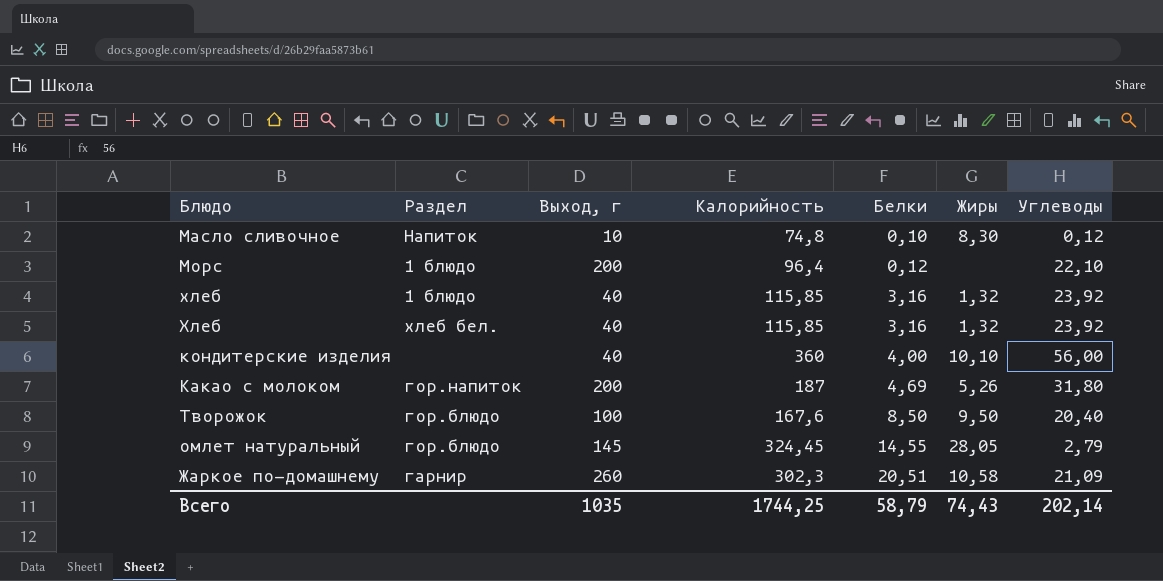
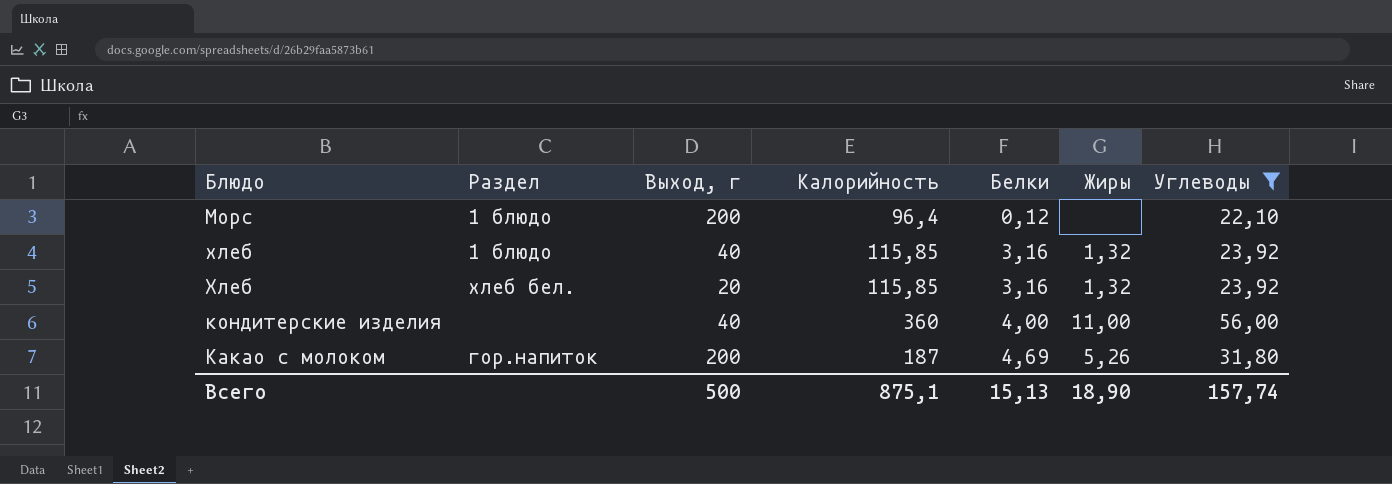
filter: none -> Углеводы >= 22,10
Хлеб | Выход, г: 40 -> 20
кондитерские изделия | Жиры: 10,10 -> 11,00
Всего | Выход, г: 1035 -> 500
Всего | Калорийность: 1744,25 -> 875,1
Всего | Белки: 58,79 -> 15,13
Всего | Жиры: 74,43 -> 18,90
Всего | Углеводы: 202,14 -> 157,74

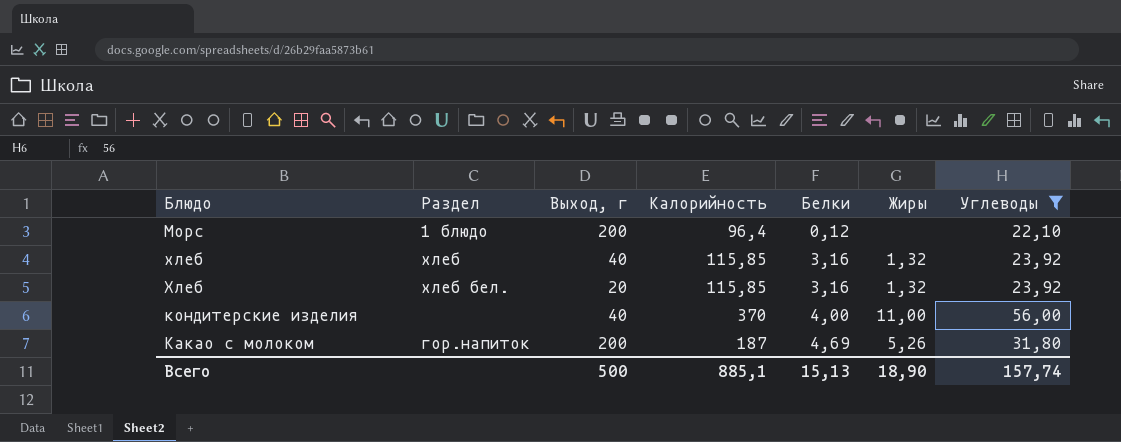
хлеб | Раздел: 1 блюдо -> хлеб
кондитерские изделия | Калорийность: 360 -> 370
Всего | Калорийность: 875,1 -> 885,1

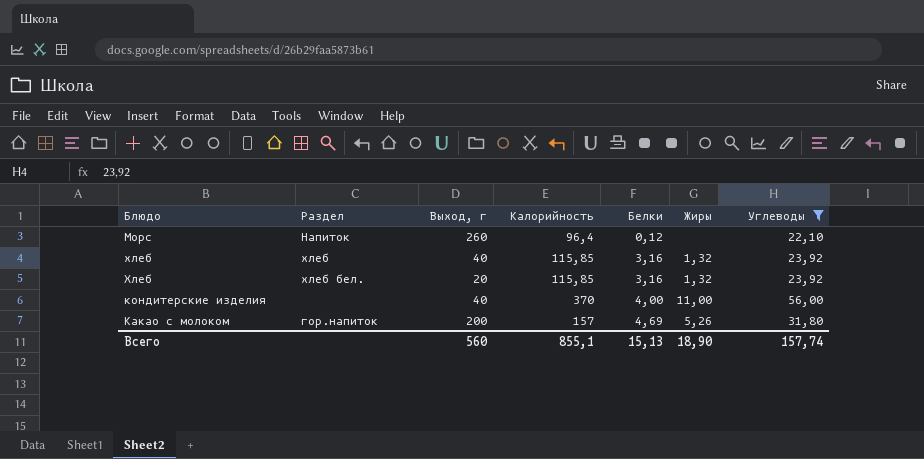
Морс | Раздел: 1 блюдо -> Напиток
Морс | Выход, г: 200 -> 260
Какао с молоком | Калорийность: 187 -> 157
Всего | Выход, г: 500 -> 560
Всего | Калорийность: 885,1 -> 855,1

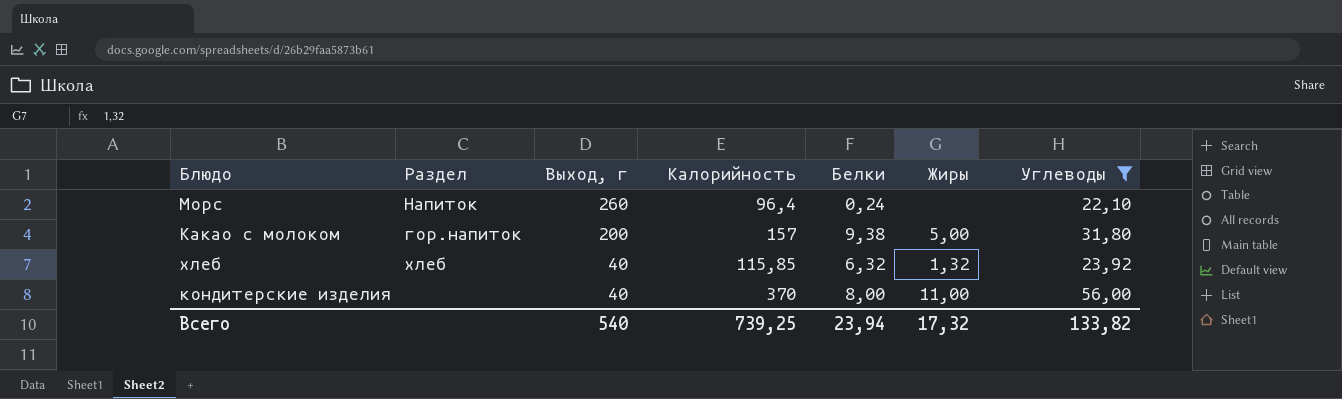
row order: Белки ascending -> Выход, г descending
row Хлеб: хлеб бел. | 20 | 115,85 | 3,16 | 1,32 | 23,92 -> none
Морс | Белки: 0,12 -> 0,24
Какао с молоком | Белки: 4,69 -> 9,38
Какао с молоком | Жиры: 5,26 -> 5,00
хлеб | Белки: 3,16 -> 6,32
кондитерские изделия | Белки: 4,00 -> 8,00
Всего | Выход, г: 560 -> 540
Всего | Калорийность: 855,1 -> 739,25
Всего | Белки: 15,13 -> 23,94
Всего | Жиры: 18,90 -> 17,32
Всего | Углеводы: 157,74 -> 133,82

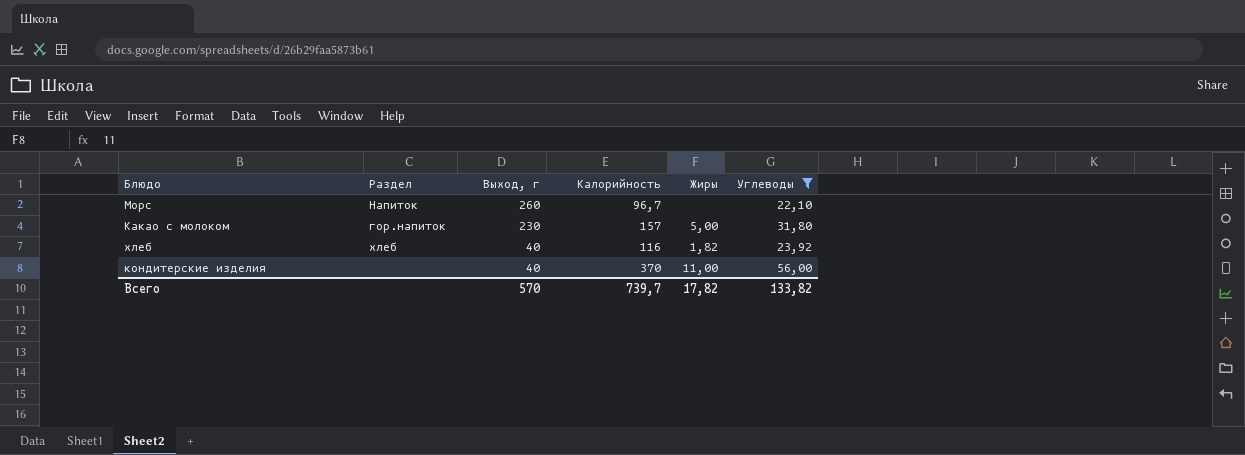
column Белки | position: 5 -> none
Морс | Калорийность: 96,4 -> 96,7
Какао с молоком | Выход, г: 200 -> 230
хлеб | Калорийность: 115,85 -> 116
хлеб | Жиры: 1,32 -> 1,82
Всего | Выход, г: 540 -> 570
Всего | Калорийность: 739,25 -> 739,7
Всего | Жиры: 17,32 -> 17,82

